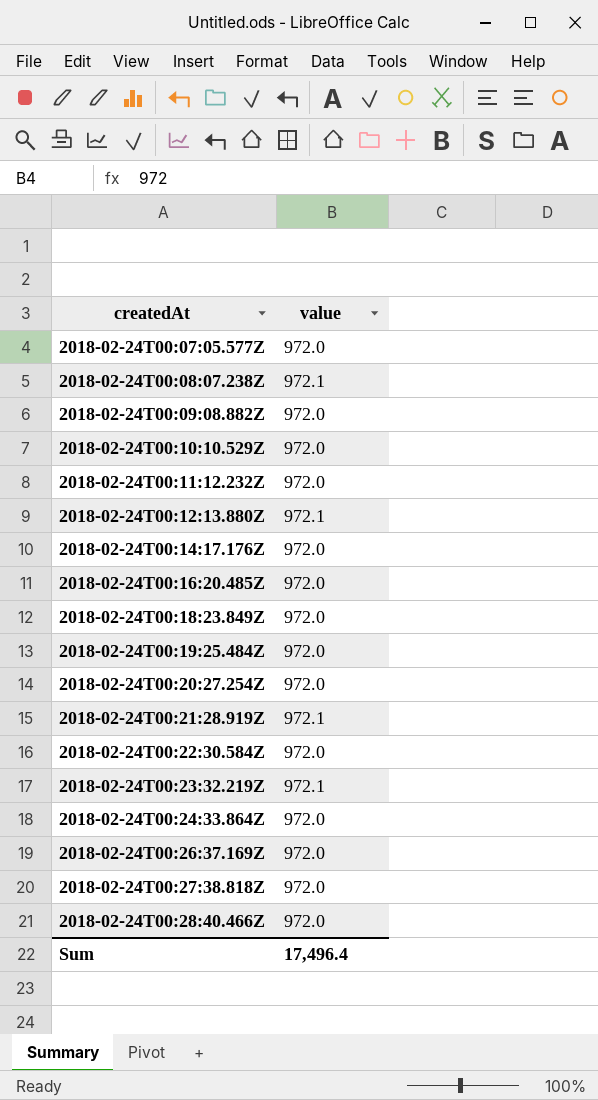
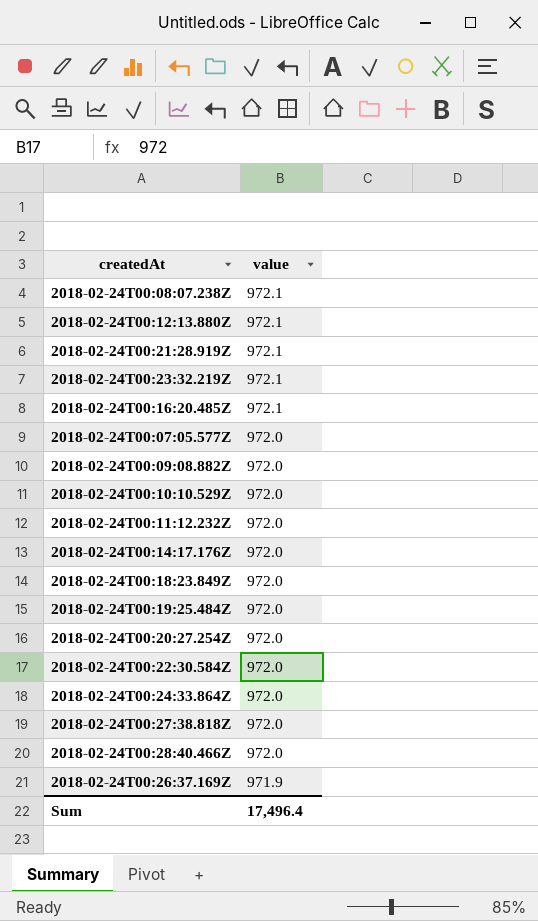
row order: createdAt ascending -> value descending
2018-02-24T00:16:20.485Z | value: 972.0 -> 972.1
2018-02-24T00:26:37.169Z | value: 972.0 -> 971.9

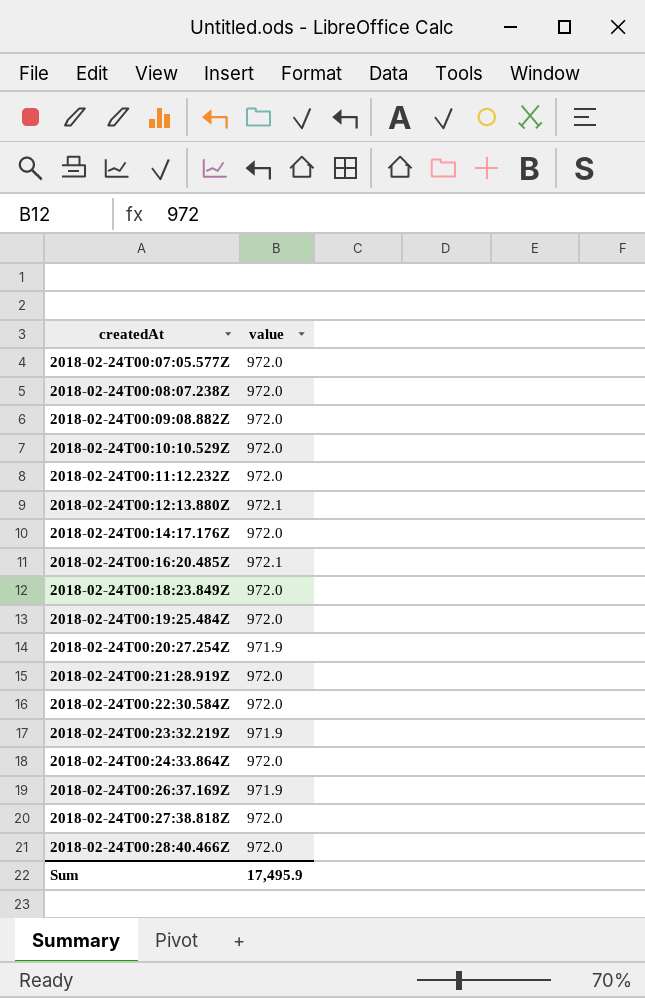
row order: value descending -> createdAt ascending
2018-02-24T00:08:07.238Z | value: 972.1 -> 972.0
2018-02-24T00:20:27.254Z | value: 972.0 -> 971.9
2018-02-24T00:21:28.919Z | value: 972.1 -> 972.0
2018-02-24T00:23:32.219Z | value: 972.1 -> 971.9
Sum | value: 17,496.4 -> 17,495.9

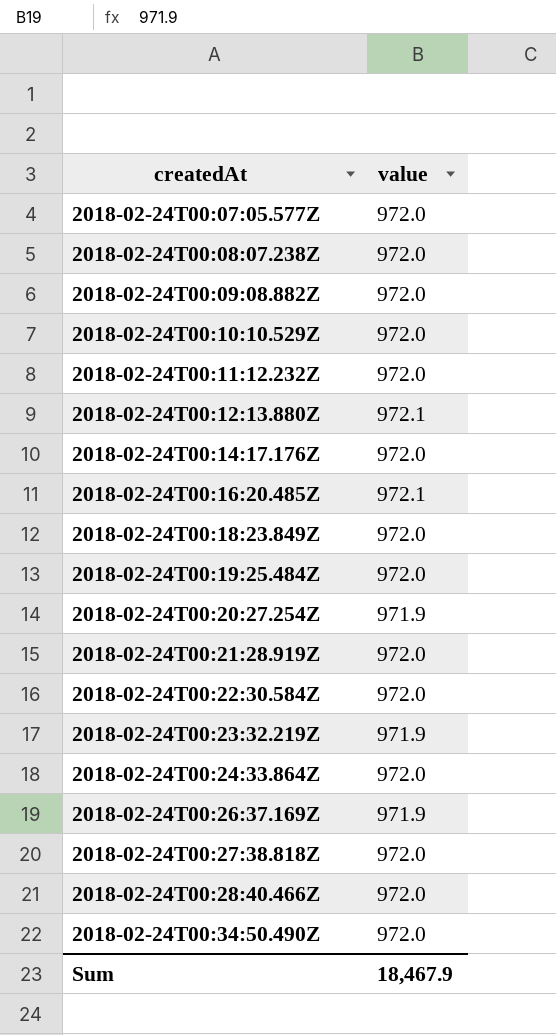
row 2018-02-24T00:34:50.490Z: none -> 972.0
Sum | value: 17,495.9 -> 18,467.9

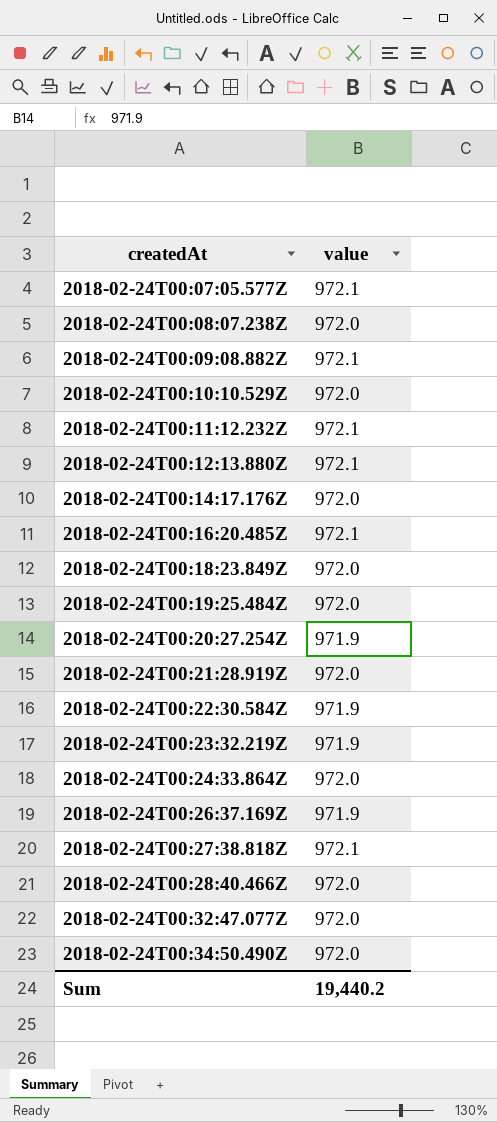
2018-02-24T00:07:05.577Z | value: 972.0 -> 972.1
2018-02-24T00:09:08.882Z | value: 972.0 -> 972.1
2018-02-24T00:11:12.232Z | value: 972.0 -> 972.1
2018-02-24T00:22:30.584Z | value: 972.0 -> 971.9
2018-02-24T00:27:38.818Z | value: 972.0 -> 972.1
row 2018-02-24T00:32:47.077Z: none -> 972.0
Sum | value: 18,467.9 -> 19,440.2

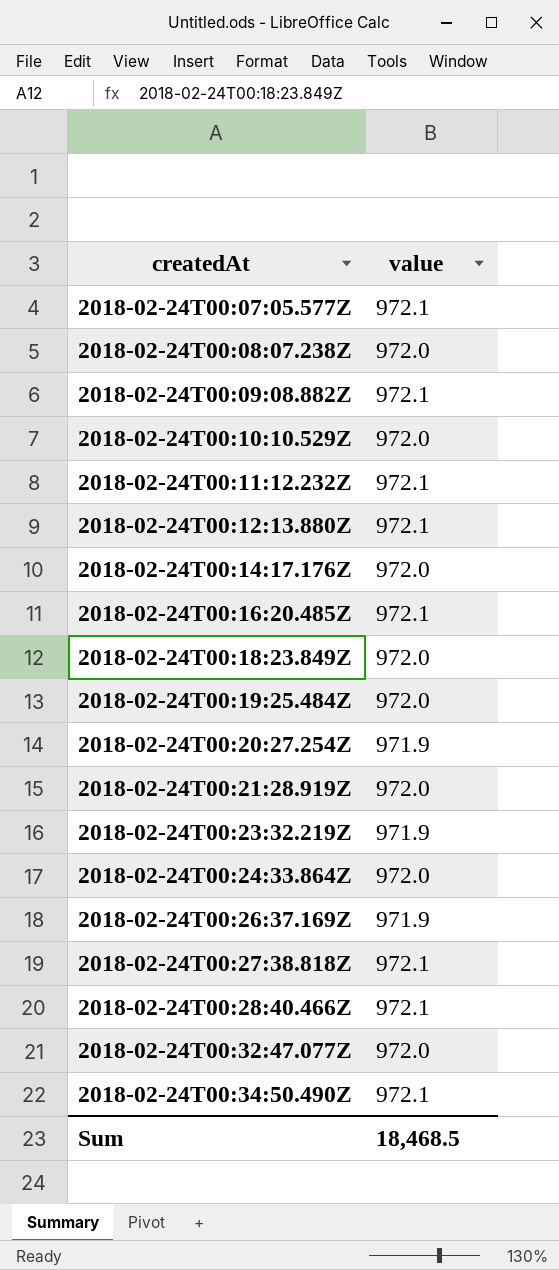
row 2018-02-24T00:22:30.584Z: 971.9 -> none
2018-02-24T00:28:40.466Z | value: 972.0 -> 972.1
2018-02-24T00:34:50.490Z | value: 972.0 -> 972.1
Sum | value: 19,440.2 -> 18,468.5

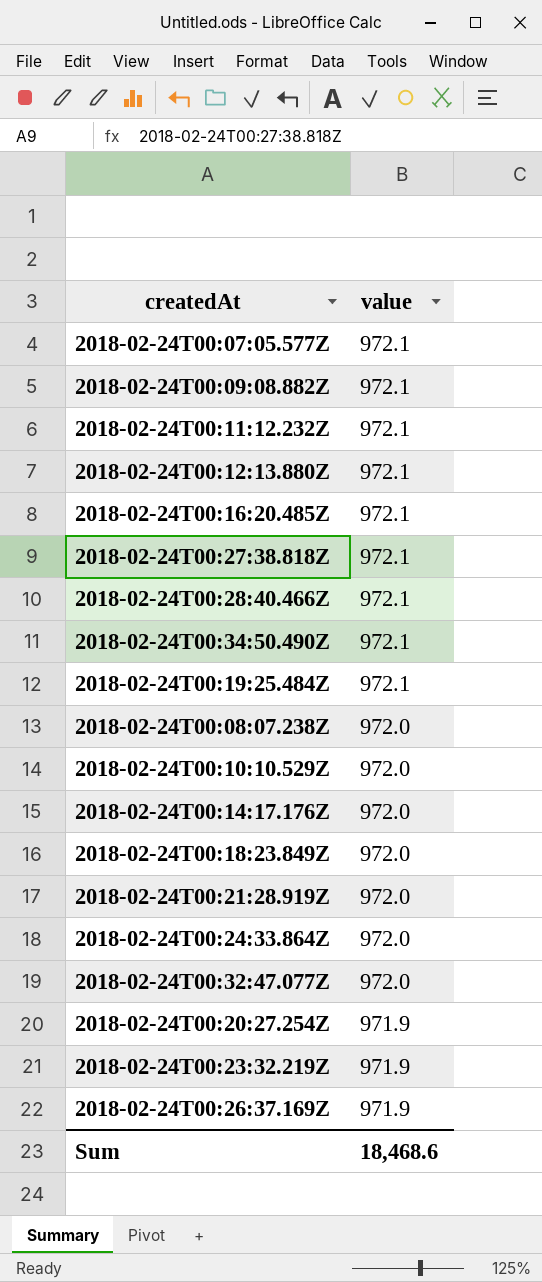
row order: createdAt ascending -> value descending
2018-02-24T00:19:25.484Z | value: 972.0 -> 972.1
Sum | value: 18,468.5 -> 18,468.6

